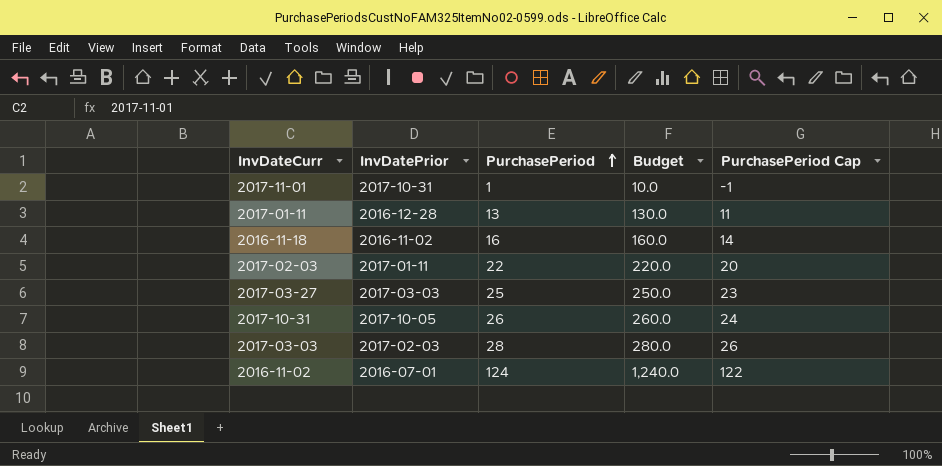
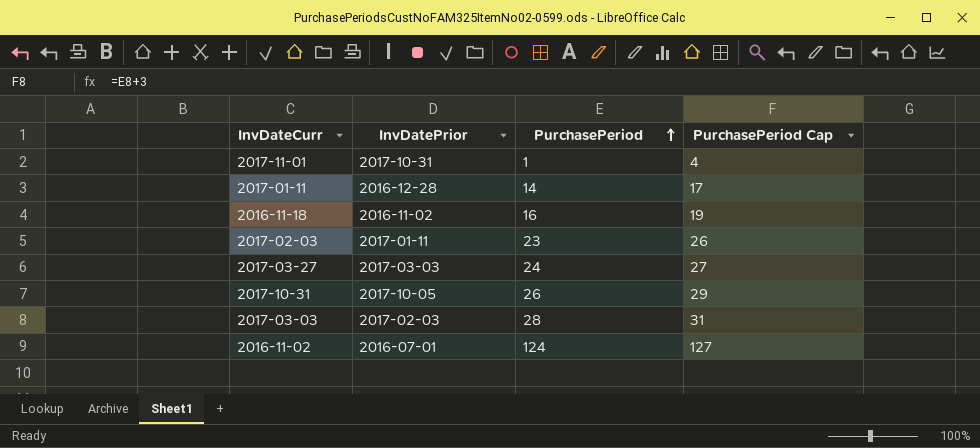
column Budget | formula: [PurchasePeriod] * 10 -> none
column PurchasePeriod Cap | formula: [PurchasePeriod] - 2 -> [PurchasePeriod] + 3
2017-01-11 | PurchasePeriod: 13 -> 14
2017-02-03 | PurchasePeriod: 22 -> 23
2017-03-27 | PurchasePeriod: 25 -> 24

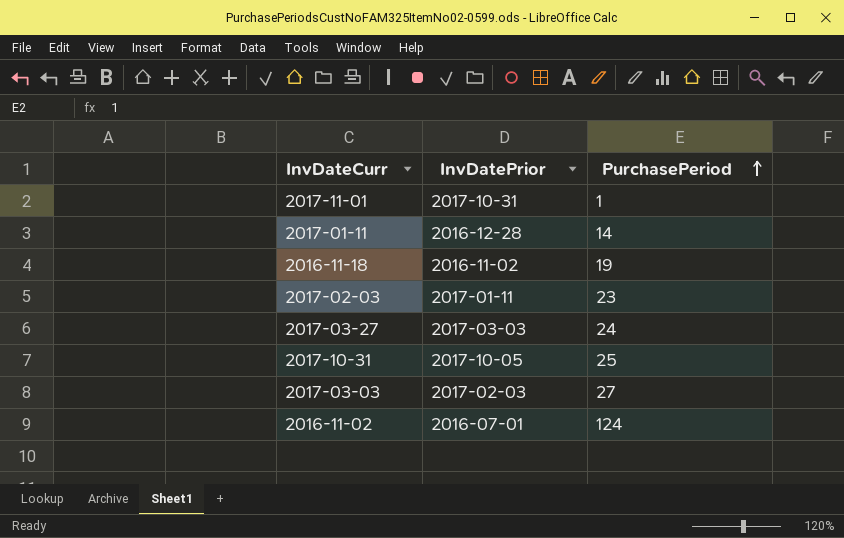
column PurchasePeriod Cap | formula: [PurchasePeriod] + 3 -> none
2016-11-18 | PurchasePeriod: 16 -> 19
2017-10-31 | PurchasePeriod: 26 -> 25
2017-03-03 | PurchasePeriod: 28 -> 27

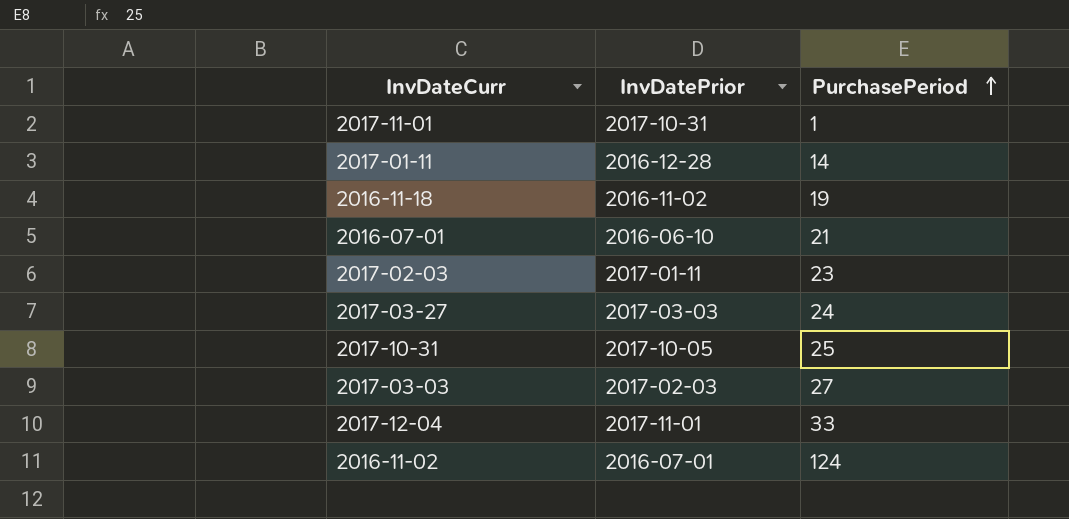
row 2016-07-01: none -> 2016-06-10 | 21
row 2017-12-04: none -> 2017-11-01 | 33

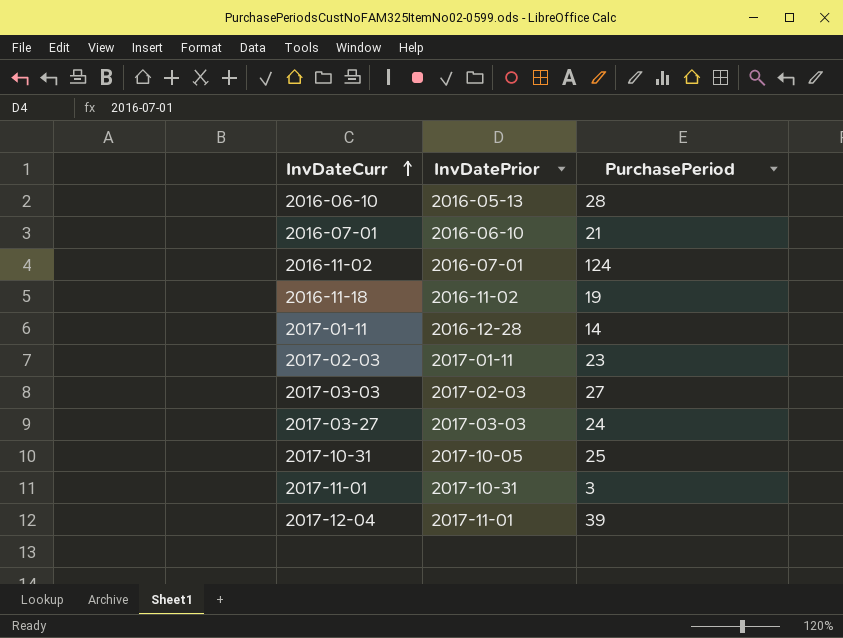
row order: PurchasePeriod ascending -> InvDateCurr ascending
row 2016-06-10: none -> 2016-05-13 | 28
2017-11-01 | PurchasePeriod: 1 -> 3
2017-12-04 | PurchasePeriod: 33 -> 39

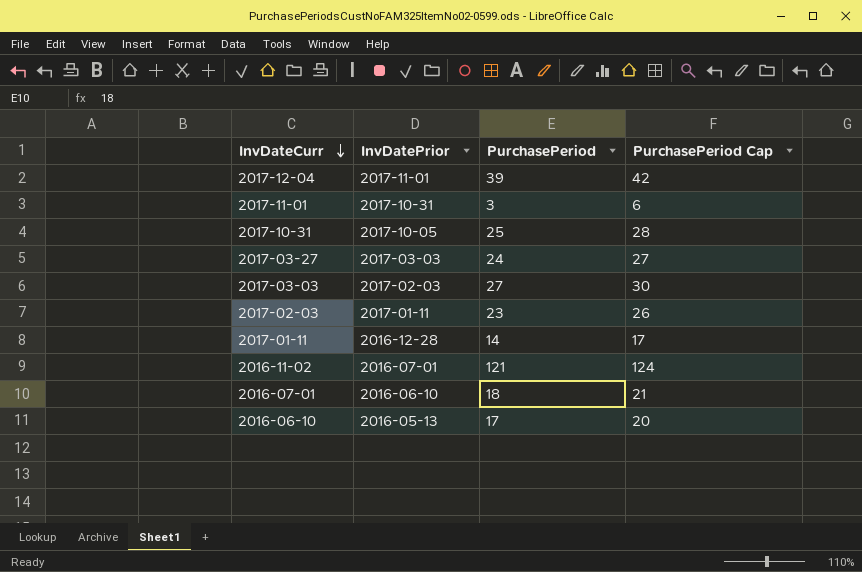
row order: InvDateCurr ascending -> InvDateCurr descending
column PurchasePeriod Cap | formula: none -> [PurchasePeriod] + 3
row 2016-11-18: 2016-11-02 | 19 -> none
2016-11-02 | PurchasePeriod: 124 -> 121
2016-07-01 | PurchasePeriod: 21 -> 18
2016-06-10 | PurchasePeriod: 28 -> 17

